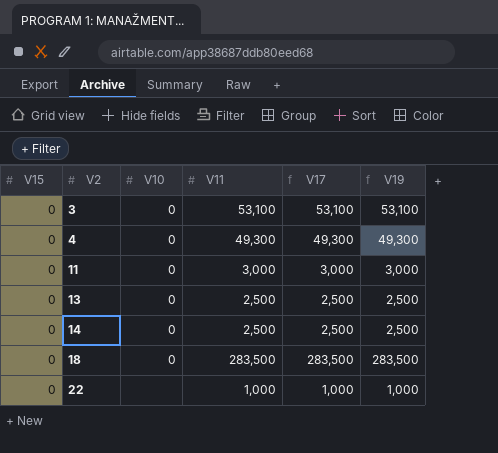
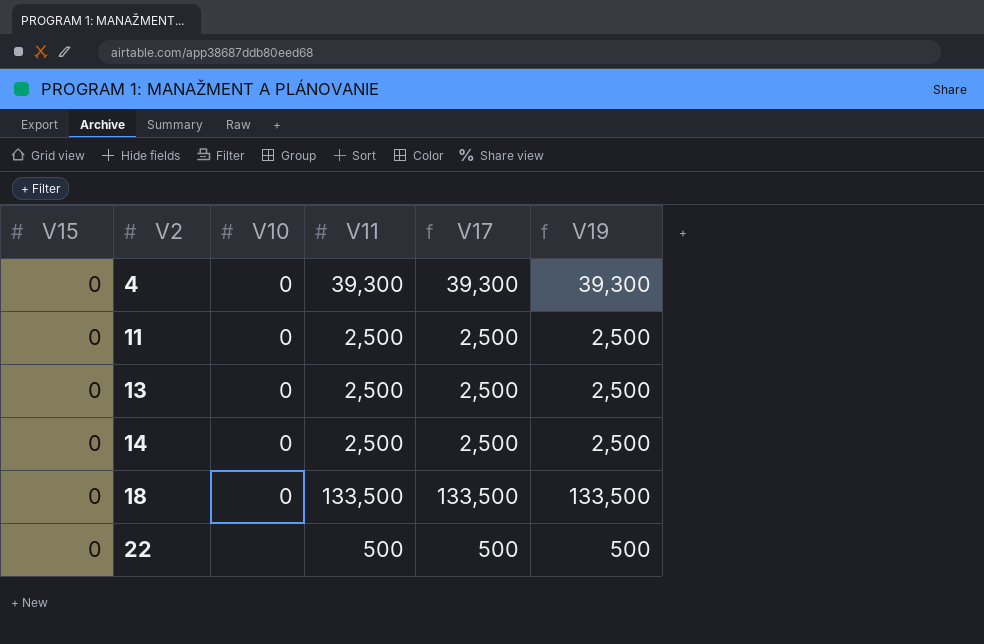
row 3: 0 | 0 | 53,100 | 53,100 | 53,100 -> none
4 | V11: 49,300 -> 39,300
4 | V17: 49,300 -> 39,300
4 | V19: 49,300 -> 39,300
11 | V11: 3,000 -> 2,500
11 | V17: 3,000 -> 2,500
11 | V19: 3,000 -> 2,500
18 | V11: 283,500 -> 133,500
18 | V17: 283,500 -> 133,500
18 | V19: 283,500 -> 133,500
22 | V11: 1,000 -> 500
22 | V17: 1,000 -> 500
22 | V19: 1,000 -> 500

